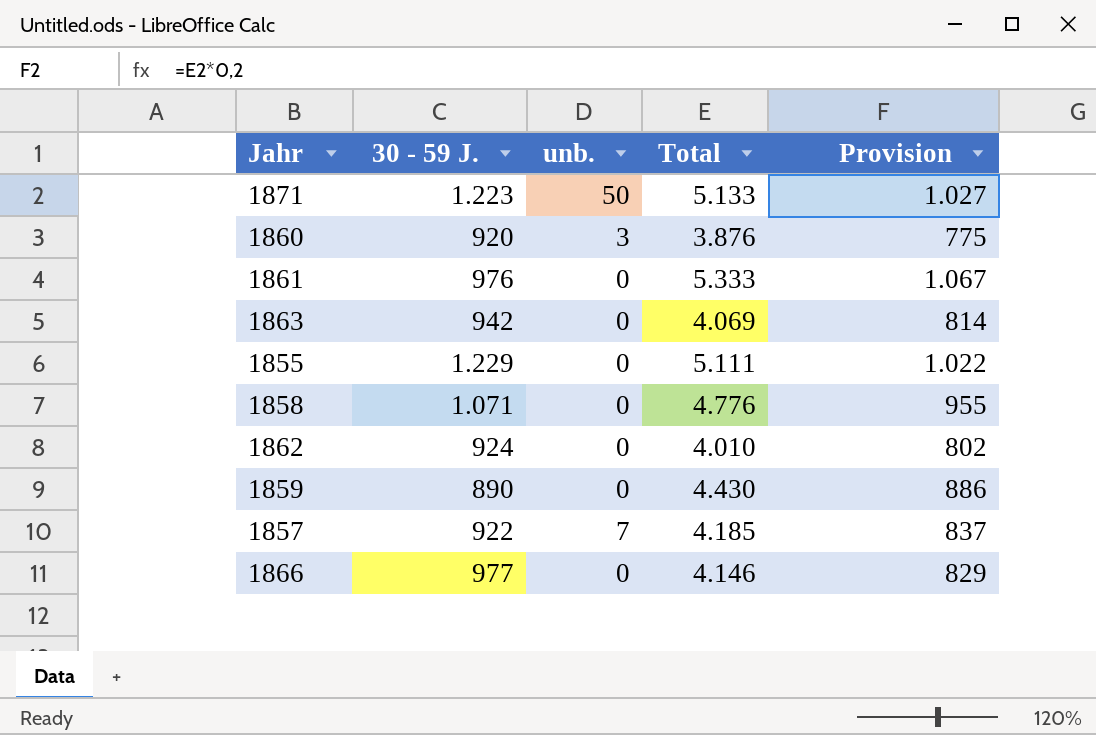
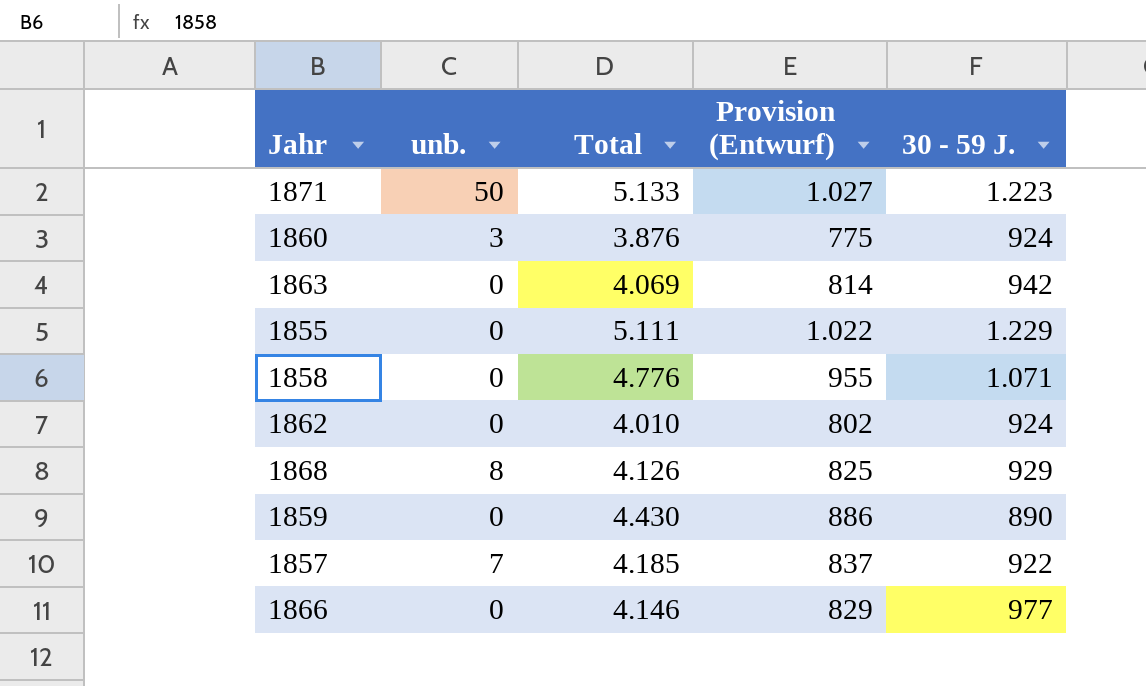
column name: Provision -> Provision (Entwurf)
column 30 - 59 J. | position: 2 -> 5
row 1861: 976 | 0 | 5.333 | 1.067 -> none
1860 | 30 - 59 J.: 920 -> 924
row 1868: none -> 8 | 4.126 | 825 | 929

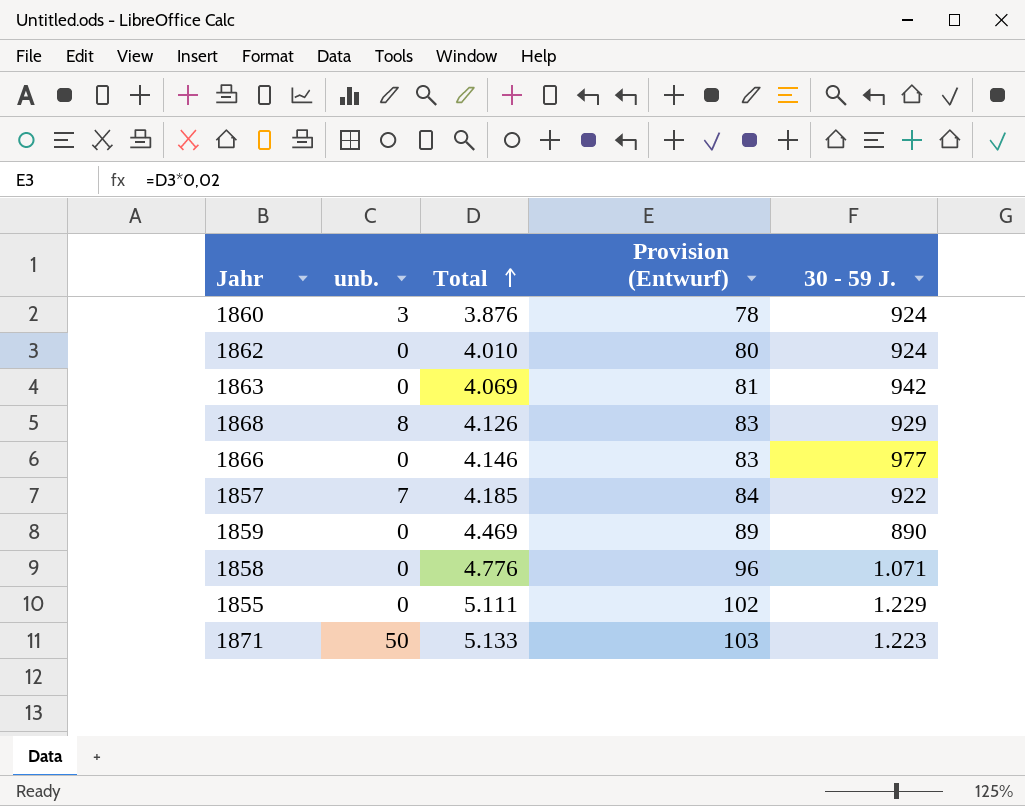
row order: none -> Total ascending
column Provision (Entwurf) | formula: [Total] * 0,2 -> [Total] * 0,02
1859 | Total: 4.430 -> 4.469

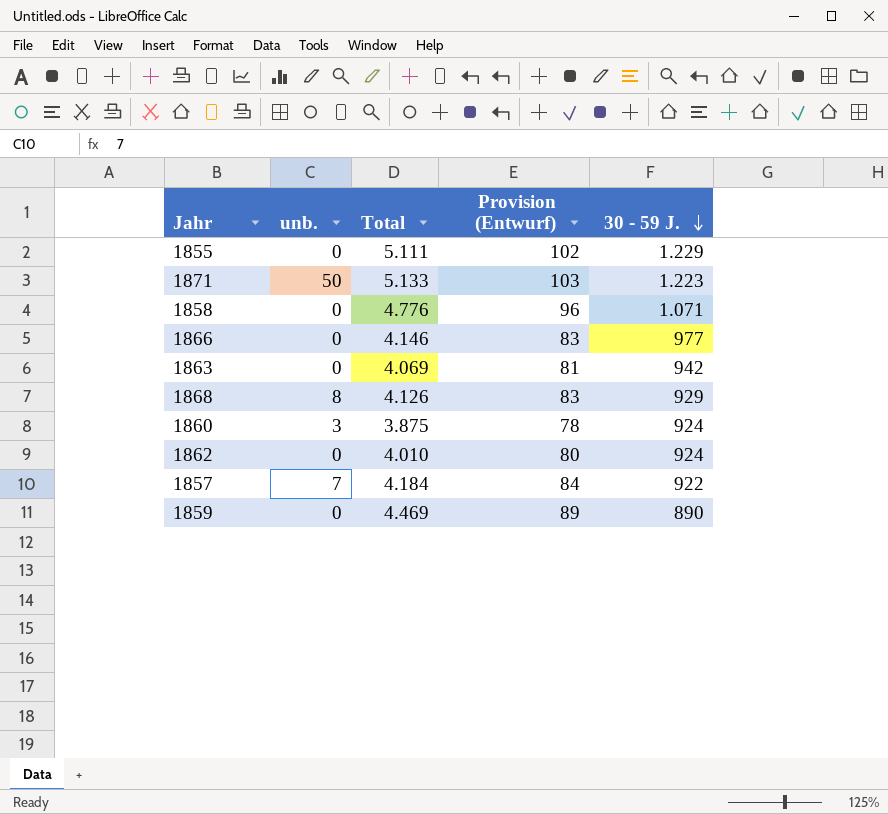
row order: Total ascending -> 30 - 59 J. descending
1860 | Total: 3.876 -> 3.875
1857 | Total: 4.185 -> 4.184

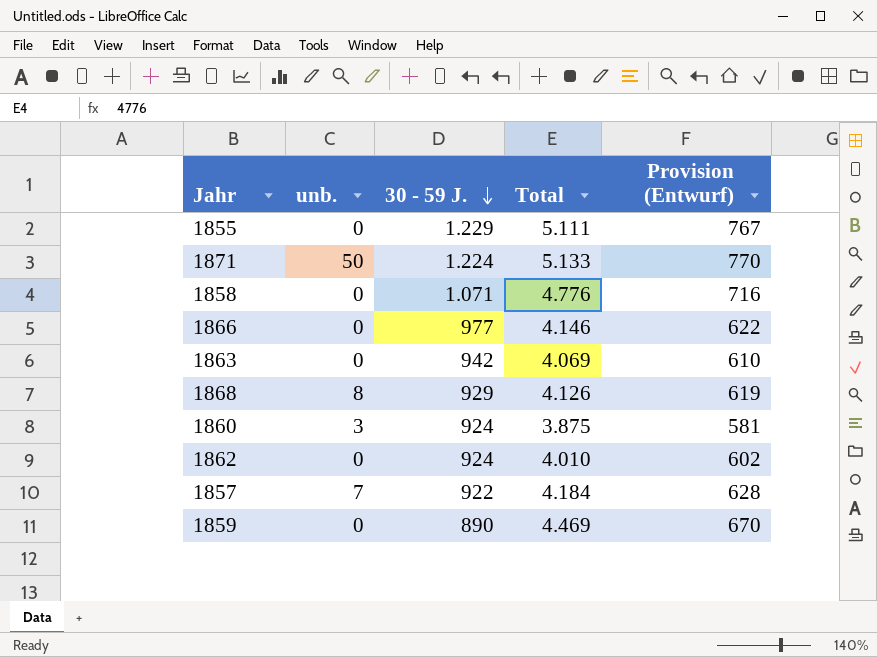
column 30 - 59 J. | position: 5 -> 3
column Provision (Entwurf) | formula: [Total] * 0,02 -> [Total] * 0,15
1871 | 30 - 59 J.: 1.223 -> 1.224

